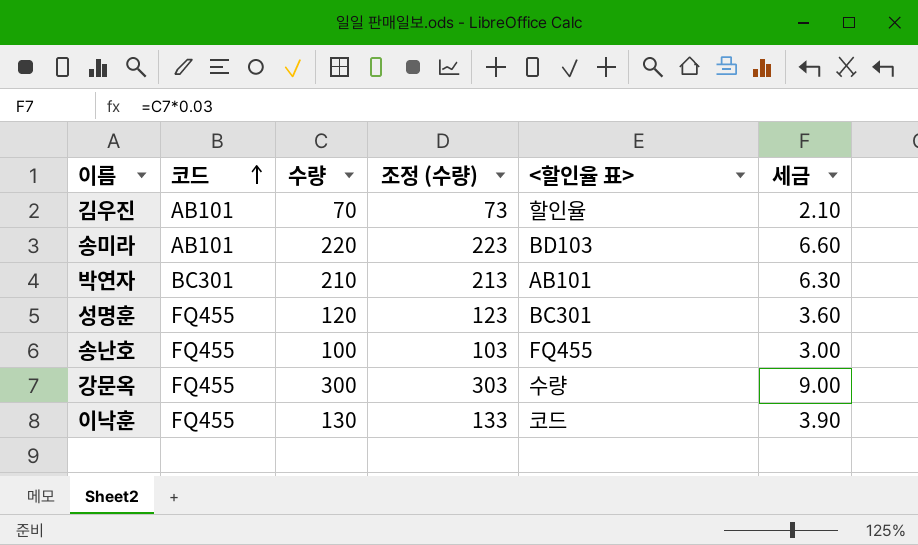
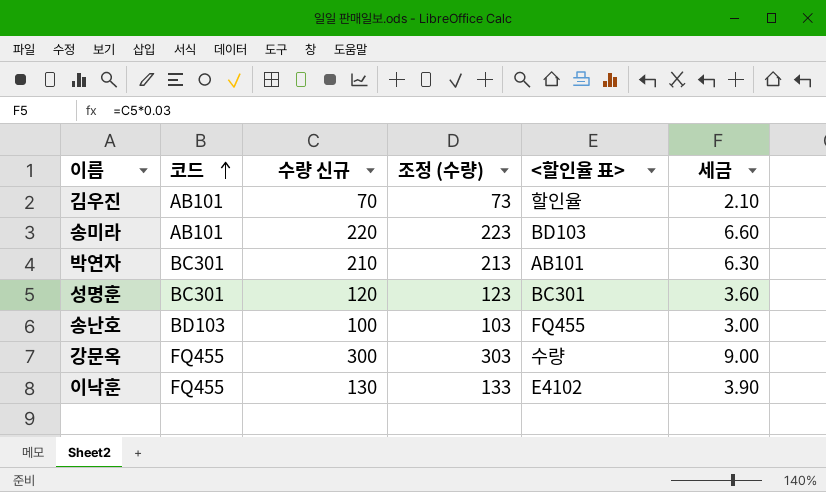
column name: 수량 -> 수량 신규
성명훈 | 코드: FQ455 -> BC301
송난호 | 코드: FQ455 -> BD103
이낙훈 | <할인율 표>: 코드 -> E4102

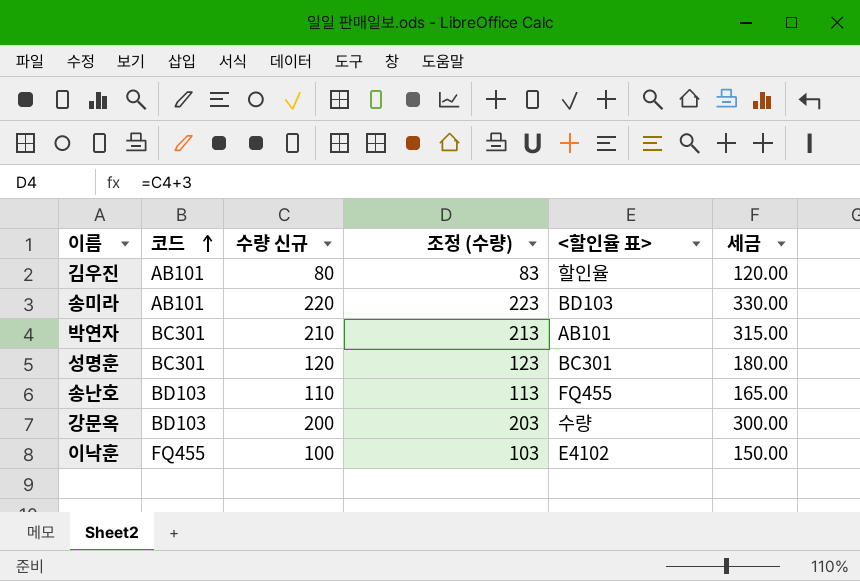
column 세금 | formula: [수량 신규] * 0.03 -> [수량 신규] * 1.5
김우진 | 수량 신규: 70 -> 80
김우진 | 조정 (수량): 73 -> 83
송난호 | 수량 신규: 100 -> 110
송난호 | 조정 (수량): 103 -> 113
강문옥 | 코드: FQ455 -> BD103
강문옥 | 수량 신규: 300 -> 200
강문옥 | 조정 (수량): 303 -> 203
이낙훈 | 수량 신규: 130 -> 100
이낙훈 | 조정 (수량): 133 -> 103

